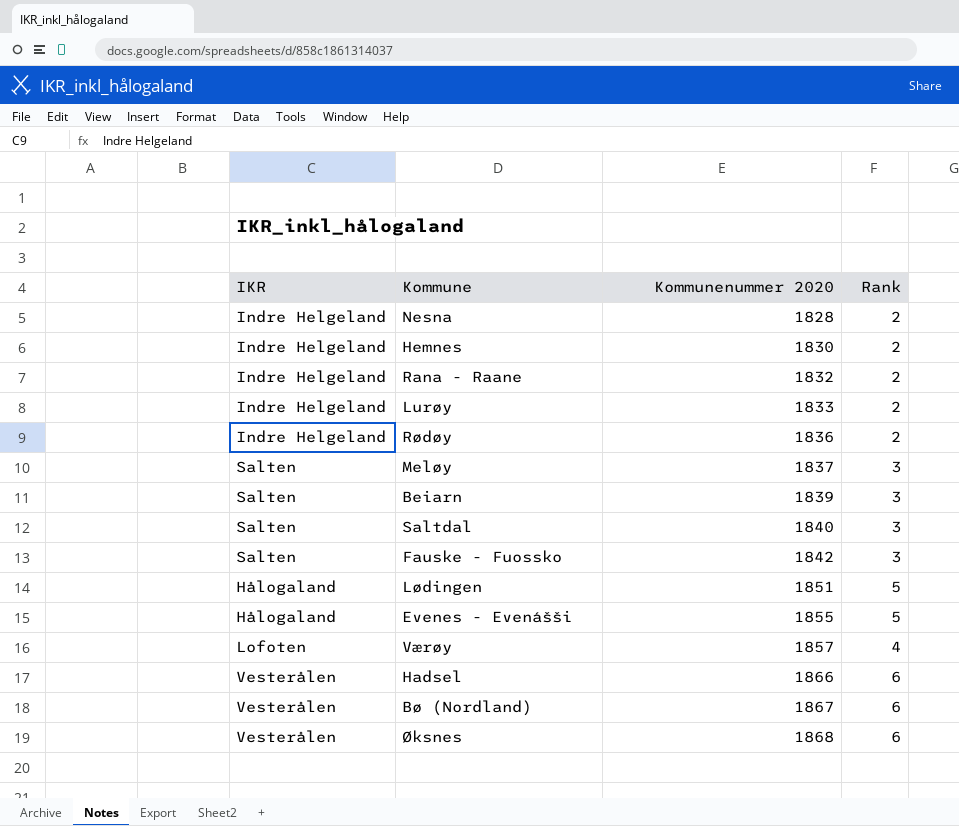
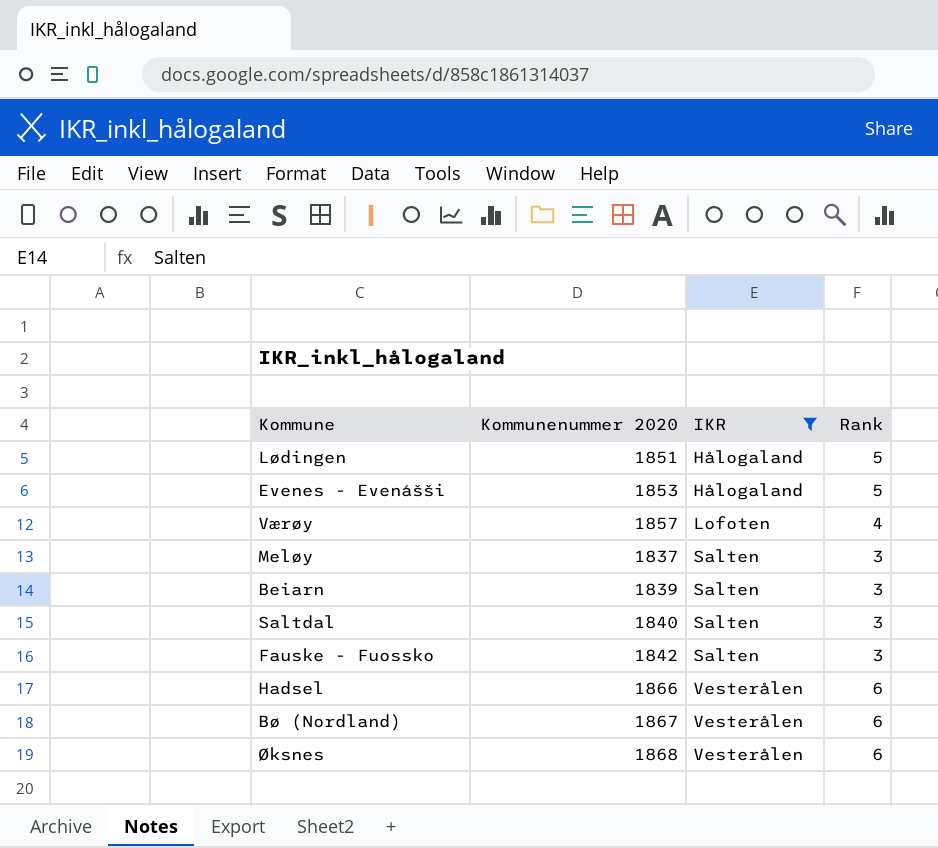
filter: none -> IKR != Indre Helgeland
row order: Kommunenummer 2020 ascending -> IKR ascending
column IKR | position: 1 -> 3
Evenes - Evenášši | Kommunenummer 2020: 1855 -> 1853

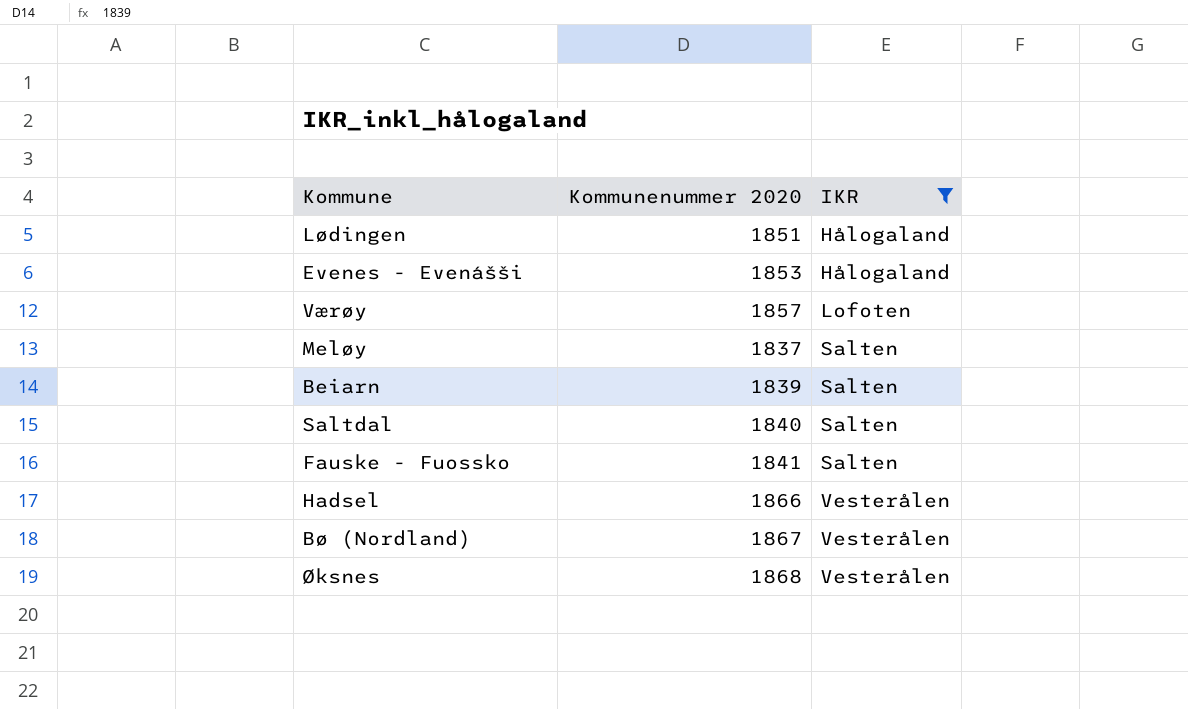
column Rank | position: 4 -> none
Fauske - Fuossko | Kommunenummer 2020: 1842 -> 1841

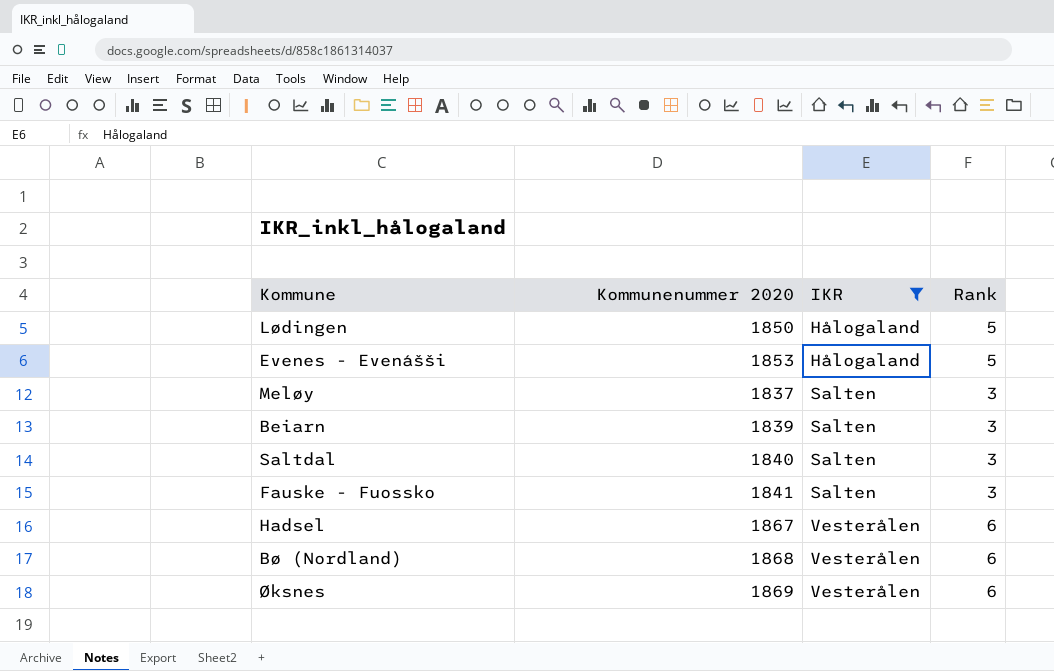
column Rank | position: none -> 4
row Værøy: 1857 | Lofoten -> none
Lødingen | Kommunenummer 2020: 1851 -> 1850
Hadsel | Kommunenummer 2020: 1866 -> 1867
Bø (Nordland) | Kommunenummer 2020: 1867 -> 1868
Øksnes | Kommunenummer 2020: 1868 -> 1869

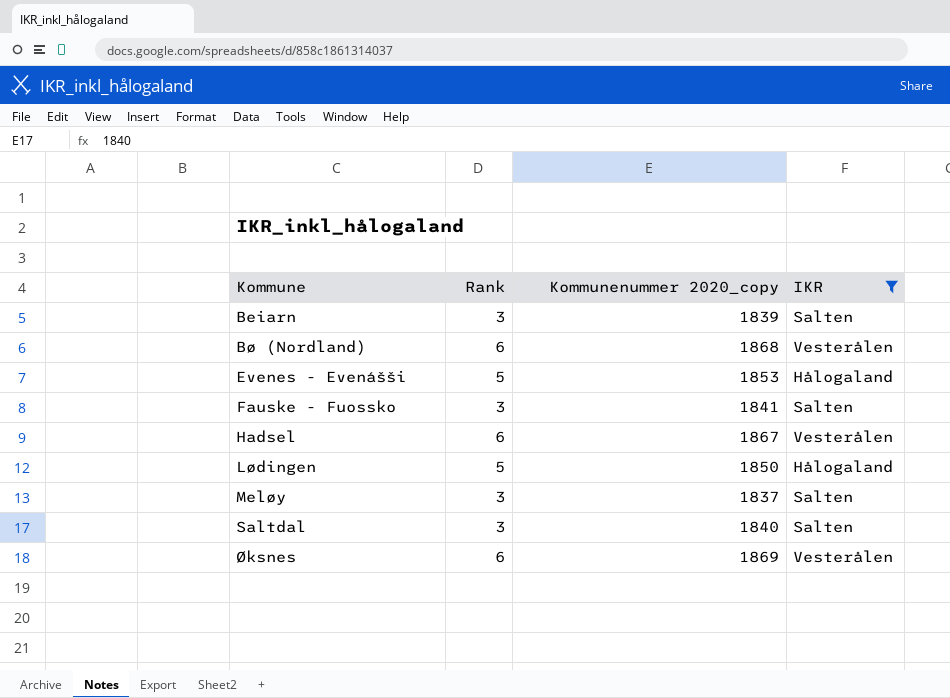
row order: IKR ascending -> Kommune ascending
column Rank | position: 4 -> 2
column name: Kommunenummer 2020 -> Kommunenummer 2020_copy

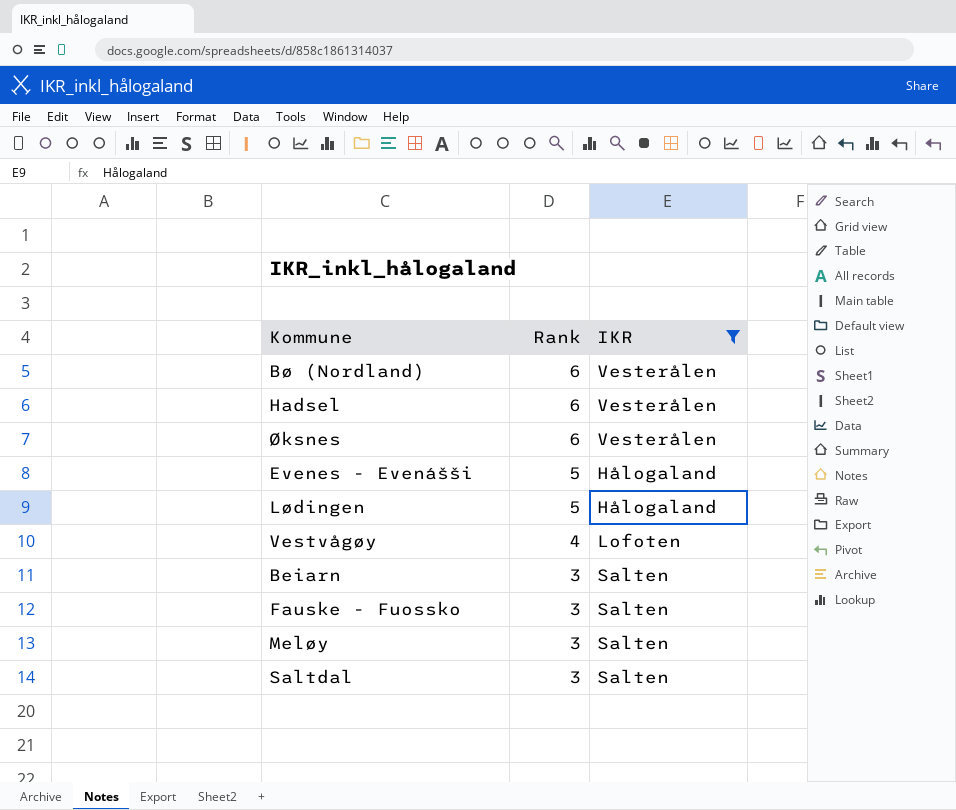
row order: Kommune ascending -> Rank descending
column Kommunenummer 2020_copy | position: 3 -> none
row Vestvågøy: none -> 4 | Lofoten

